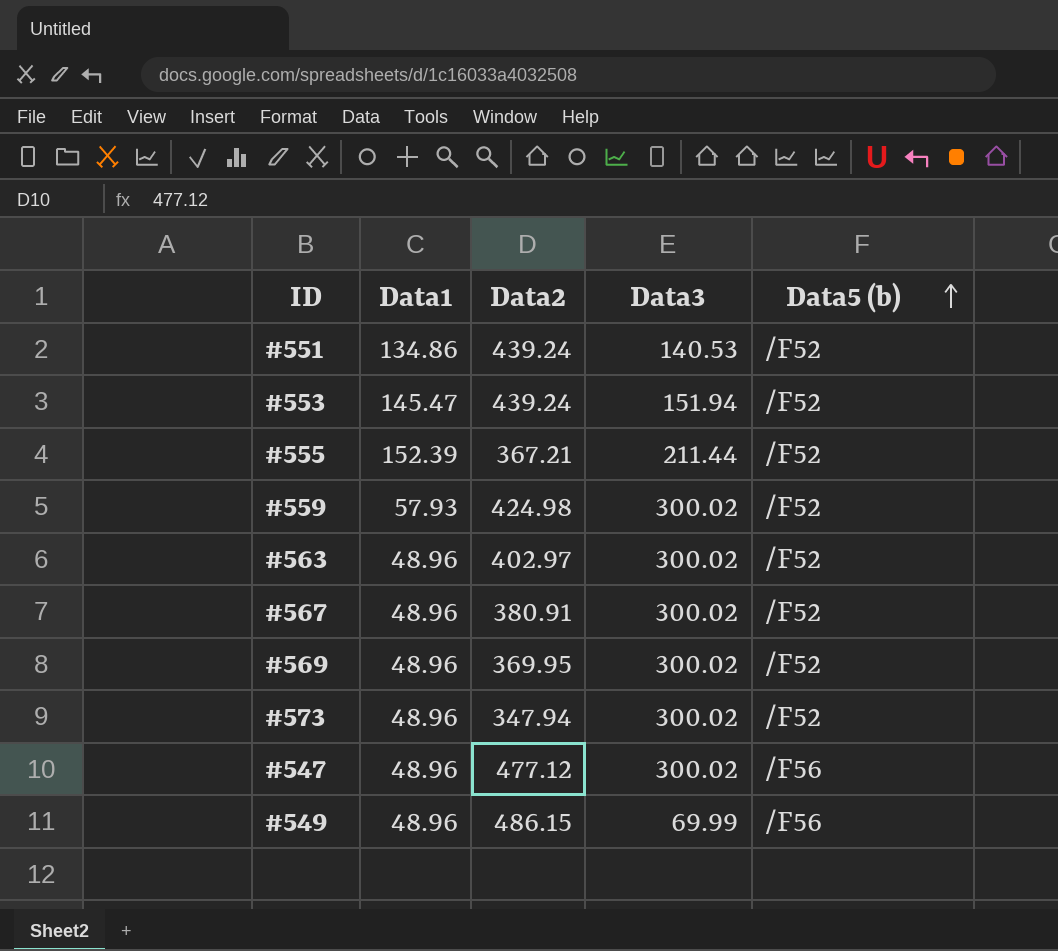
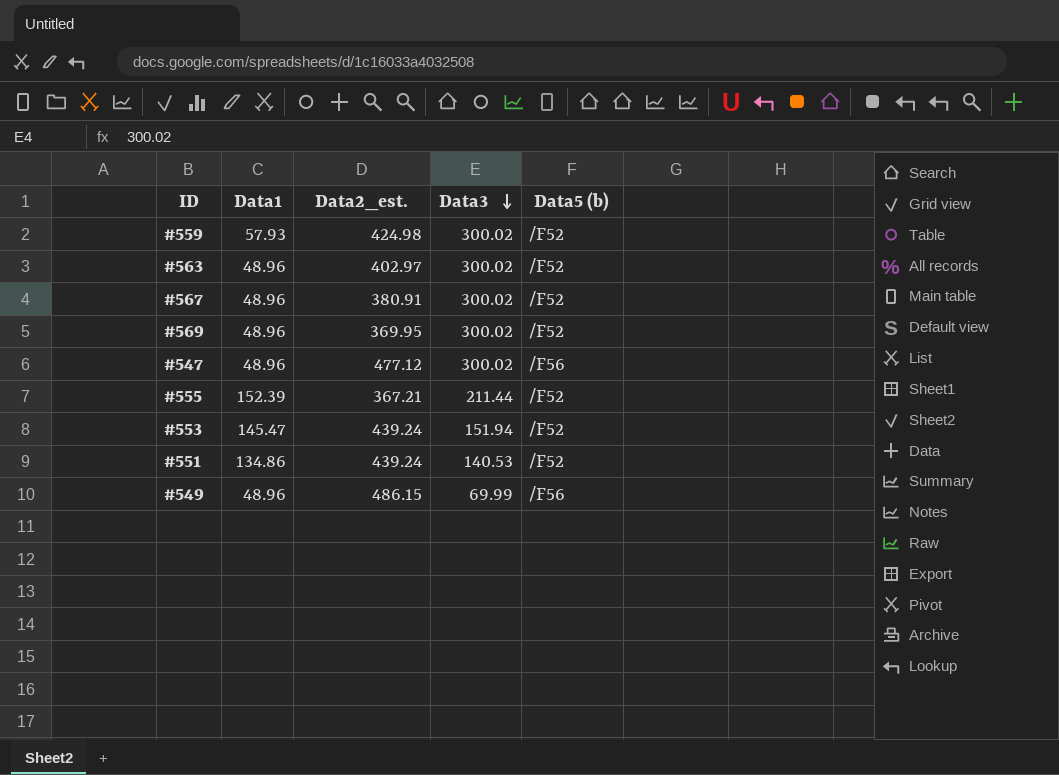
row order: Data5 (b) ascending -> Data3 descending
column name: Data2 -> Data2_est.
row #573: 48.96 | 347.94 | 300.02 | /F52 -> none

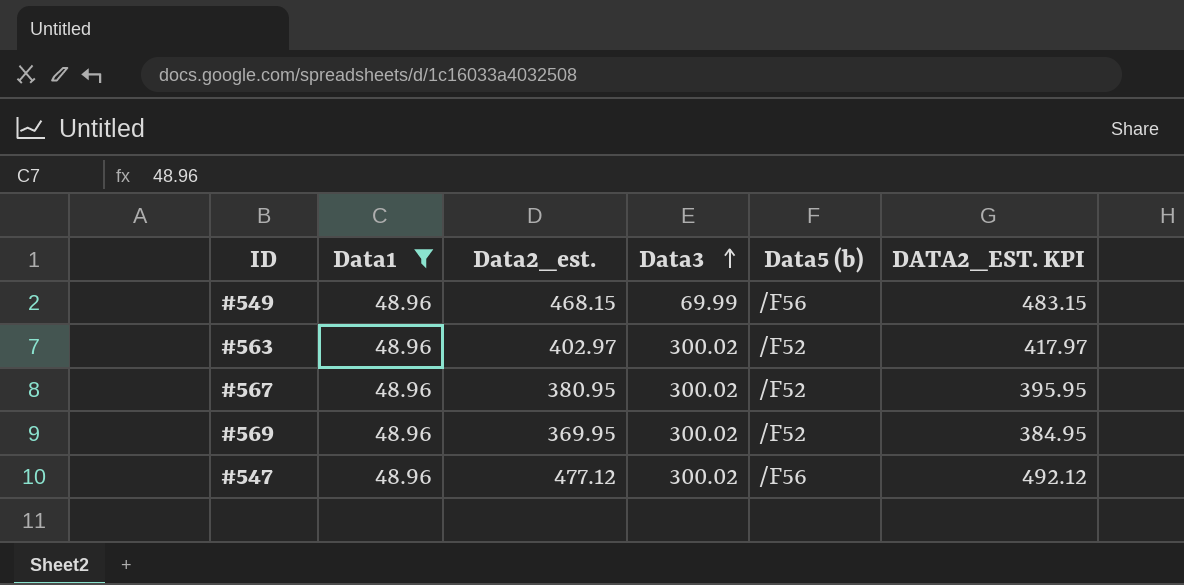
filter: none -> Data1 = 48.96
row order: Data3 descending -> Data3 ascending
column DATA2_EST. KPI | formula: none -> [Data2_est.] + 15
#549 | Data2_est.: 486.15 -> 468.15
#567 | Data2_est.: 380.91 -> 380.95

